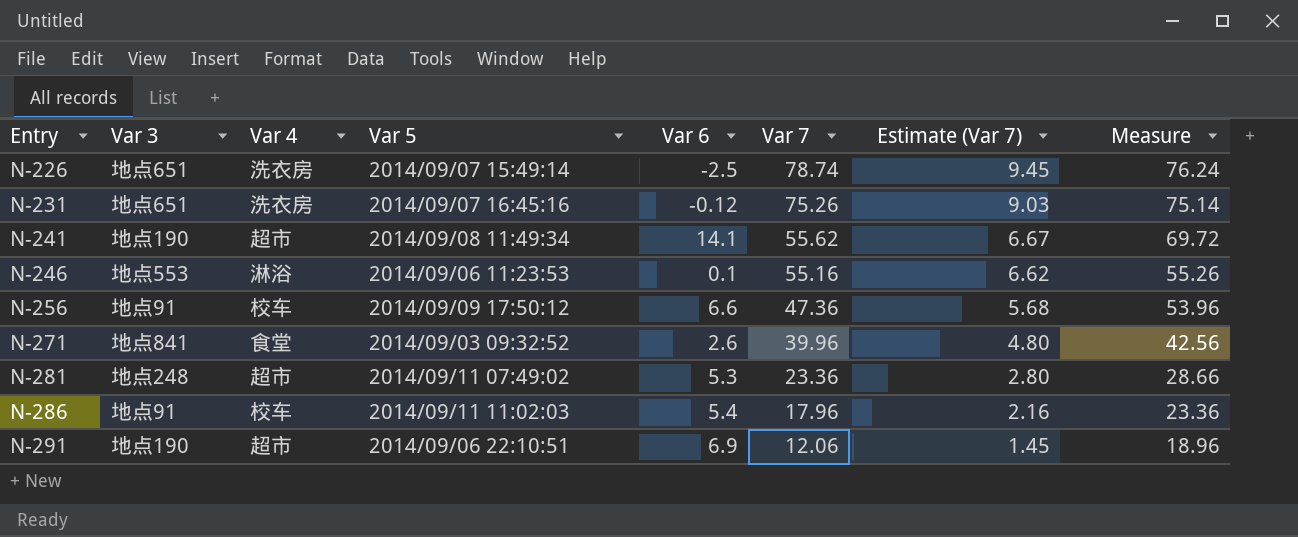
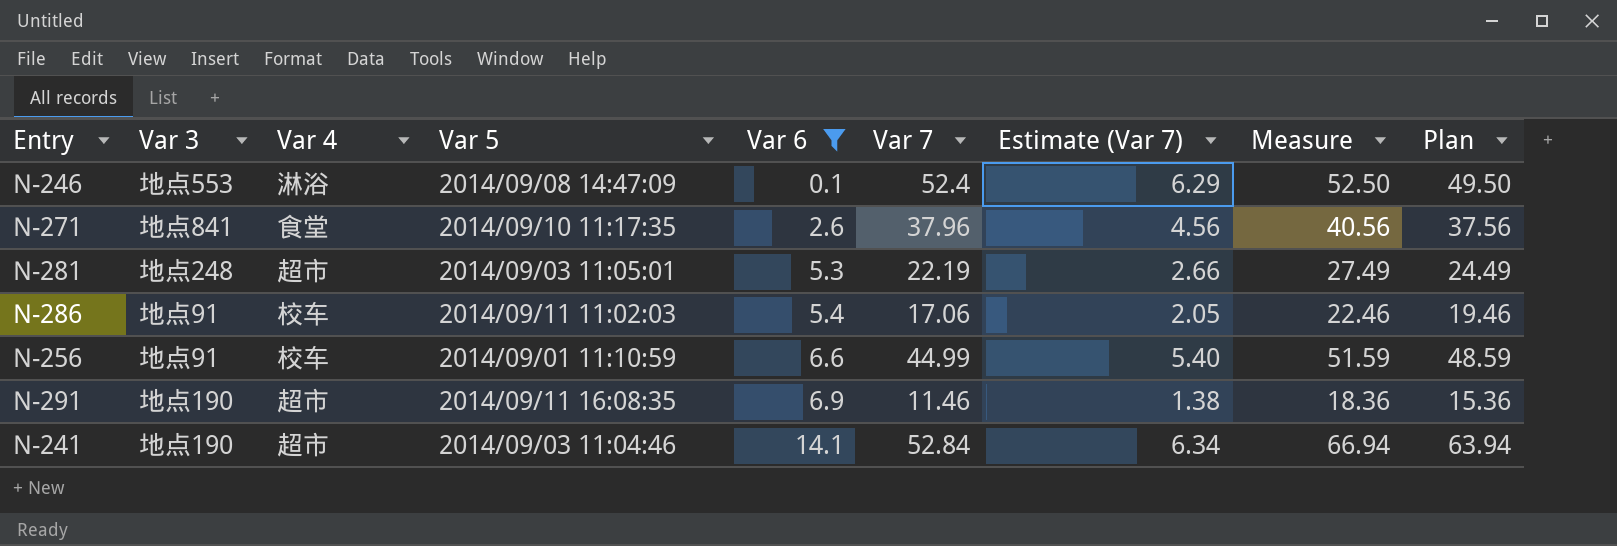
filter: none -> Var 6 >= 0.1
row order: Entry ascending -> Var 6 ascending
column Plan | formula: none -> [Measure] - 3
N-246 | Var 5: 2014/09/06 11:23:53 -> 2014/09/08 14:47:09
N-246 | Var 7: 55.16 -> 52.4
N-246 | Estimate (Var 7): 6.62 -> 6.29
N-246 | Measure: 55.26 -> 52.50
N-271 | Var 5: 2014/09/03 09:32:52 -> 2014/09/10 11:17:35
N-271 | Var 7: 39.96 -> 37.96
N-271 | Estimate (Var 7): 4.80 -> 4.56
N-271 | Measure: 42.56 -> 40.56
N-281 | Var 5: 2014/09/11 07:49:02 -> 2014/09/03 11:05:01
N-281 | Var 7: 23.36 -> 22.19
N-281 | Estimate (Var 7): 2.80 -> 2.66
N-281 | Measure: 28.66 -> 27.49
N-286 | Var 7: 17.96 -> 17.06
N-286 | Estimate (Var 7): 2.16 -> 2.05
N-286 | Measure: 23.36 -> 22.46
N-256 | Var 5: 2014/09/09 17:50:12 -> 2014/09/01 11:10:59
N-256 | Var 7: 47.36 -> 44.99
N-256 | Estimate (Var 7): 5.68 -> 5.40
N-256 | Measure: 53.96 -> 51.59
N-291 | Var 5: 2014/09/06 22:10:51 -> 2014/09/11 16:08:35
N-291 | Var 7: 12.06 -> 11.46
N-291 | Estimate (Var 7): 1.45 -> 1.38
N-291 | Measure: 18.96 -> 18.36
N-241 | Var 5: 2014/09/08 11:49:34 -> 2014/09/03 11:04:46
N-241 | Var 7: 55.62 -> 52.84
N-241 | Estimate (Var 7): 6.67 -> 6.34
N-241 | Measure: 69.72 -> 66.94

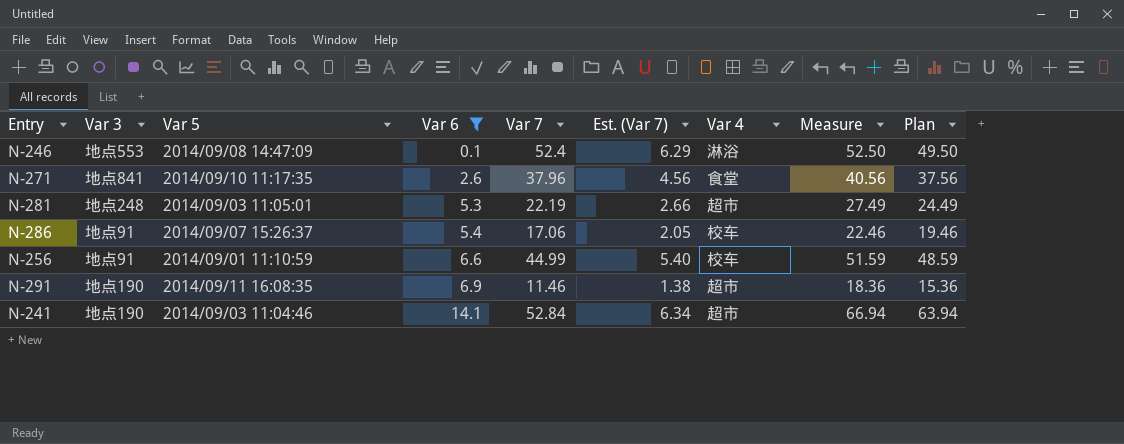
column name: Estimate (Var 7) -> Est. (Var 7)
column Var 4 | position: 3 -> 7
N-286 | Var 5: 2014/09/11 11:02:03 -> 2014/09/07 15:26:37

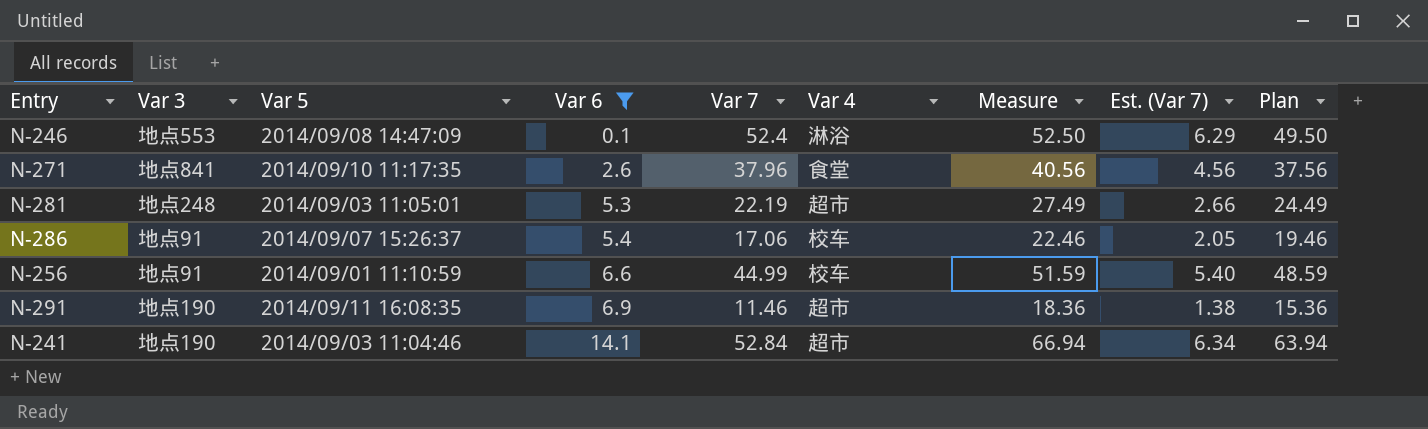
column Est. (Var 7) | position: 6 -> 8

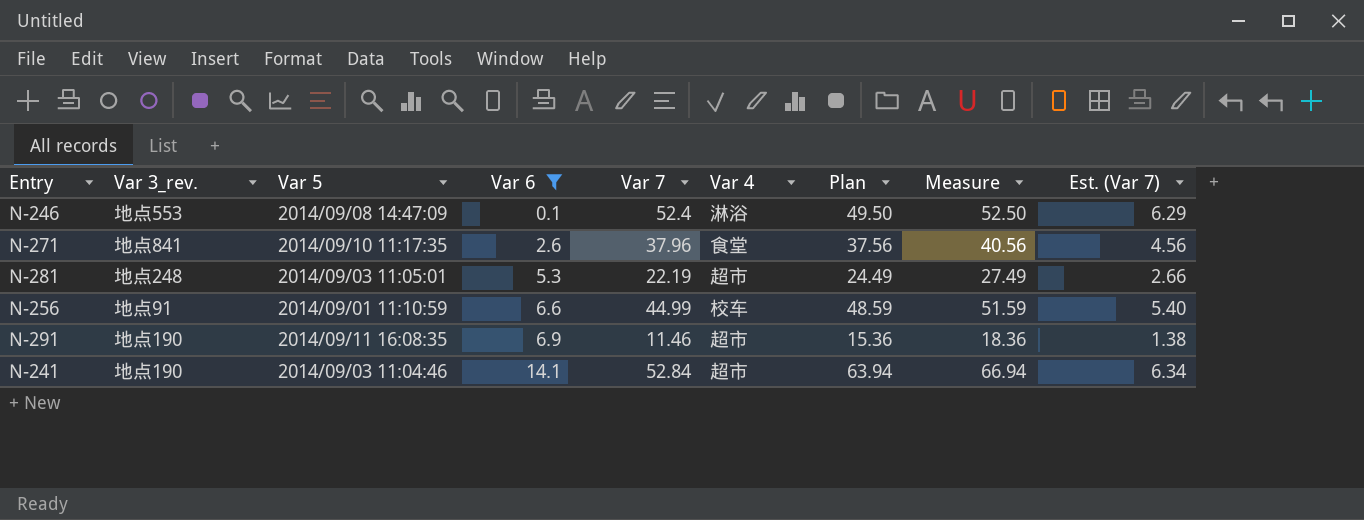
column name: Var 3 -> Var 3_rev.
column Plan | position: 9 -> 7
row N-286: 地点91 | 2014/09/07 15:26:37 | 5.4 | 17.06 | 校车 | 22.46 | 2.05 | 19.46 -> none

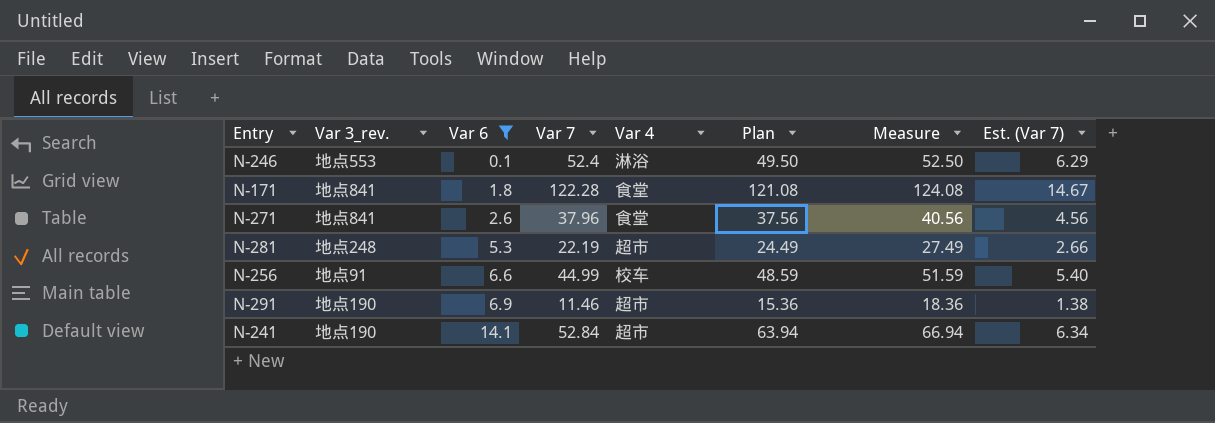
column Var 5 | position: 3 -> none
row N-171: none -> 地点841 | 1.8 | 122.28 | 食堂 | 121.08 | 124.08 | 14.67

